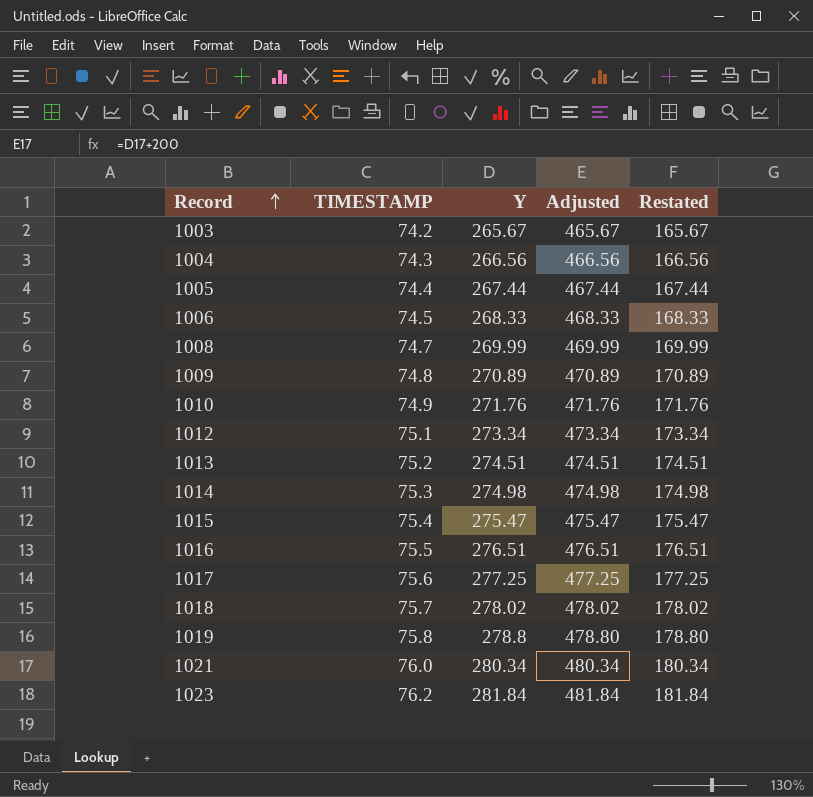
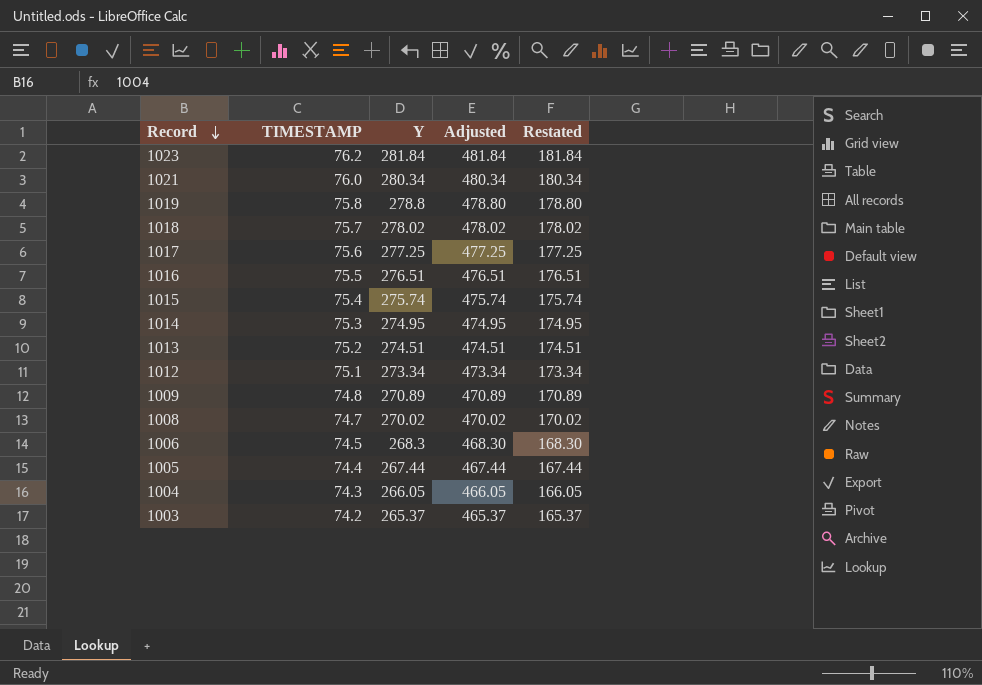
row order: Record ascending -> Record descending
row 1010: 74.9 | 271.76 | 471.76 | 171.76 -> none
1015 | Y: 275.47 -> 275.74
1015 | Adjusted: 475.47 -> 475.74
1015 | Restated: 175.47 -> 175.74
1014 | Y: 274.98 -> 274.95
1014 | Adjusted: 474.98 -> 474.95
1014 | Restated: 174.98 -> 174.95
1008 | Y: 269.99 -> 270.02
1008 | Adjusted: 469.99 -> 470.02
1008 | Restated: 169.99 -> 170.02
1006 | Y: 268.33 -> 268.3
1006 | Adjusted: 468.33 -> 468.30
1006 | Restated: 168.33 -> 168.30
1004 | Y: 266.56 -> 266.05
1004 | Adjusted: 466.56 -> 466.05
1004 | Restated: 166.56 -> 166.05
1003 | Y: 265.67 -> 265.37
1003 | Adjusted: 465.67 -> 465.37
1003 | Restated: 165.67 -> 165.37

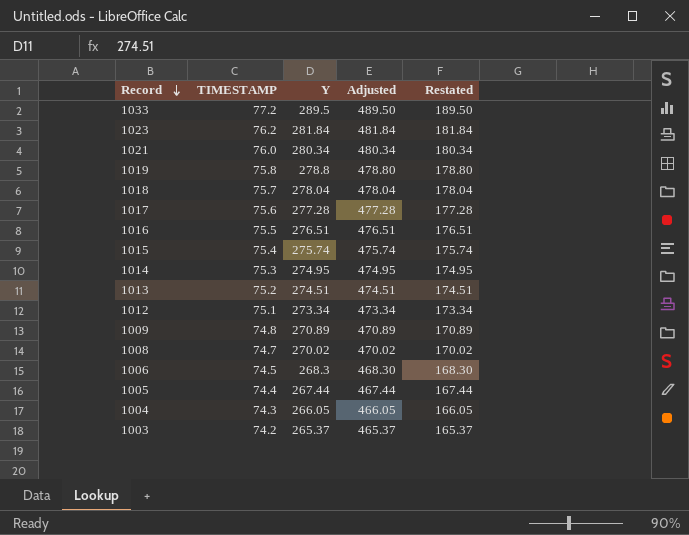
row 1033: none -> 77.2 | 289.5 | 489.50 | 189.50
1018 | Y: 278.02 -> 278.04
1018 | Adjusted: 478.02 -> 478.04
1018 | Restated: 178.02 -> 178.04
1017 | Y: 277.25 -> 277.28
1017 | Adjusted: 477.25 -> 477.28
1017 | Restated: 177.25 -> 177.28

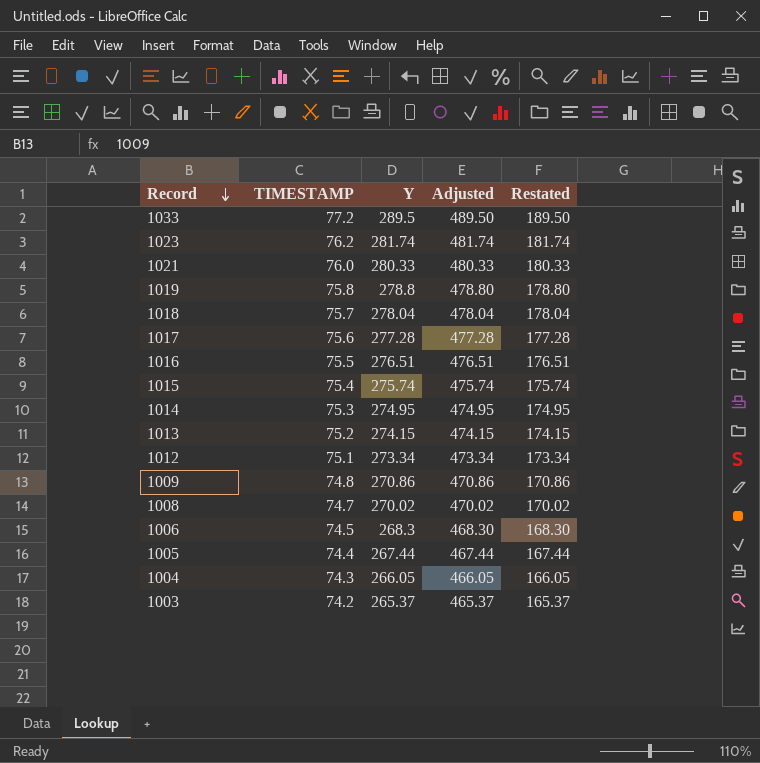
1023 | Y: 281.84 -> 281.74
1023 | Adjusted: 481.84 -> 481.74
1023 | Restated: 181.84 -> 181.74
1021 | Y: 280.34 -> 280.33
1021 | Adjusted: 480.34 -> 480.33
1021 | Restated: 180.34 -> 180.33
1013 | Y: 274.51 -> 274.15
1013 | Adjusted: 474.51 -> 474.15
1013 | Restated: 174.51 -> 174.15
1009 | Y: 270.89 -> 270.86
1009 | Adjusted: 470.89 -> 470.86
1009 | Restated: 170.89 -> 170.86

